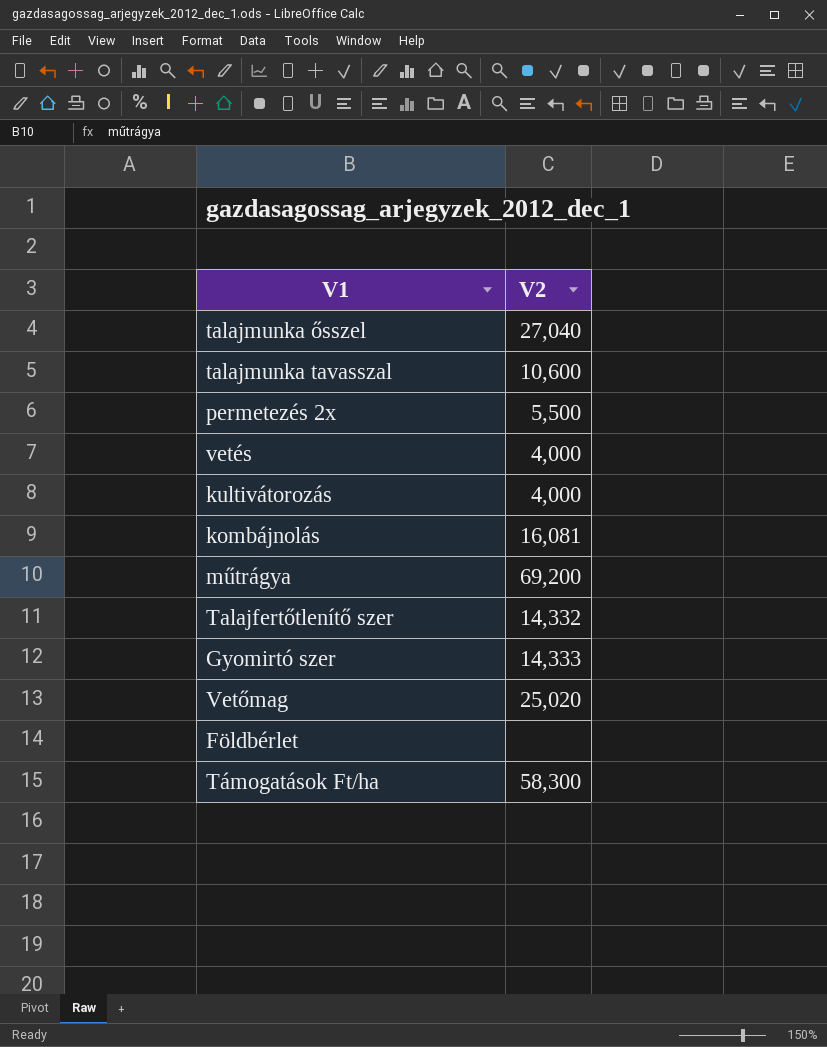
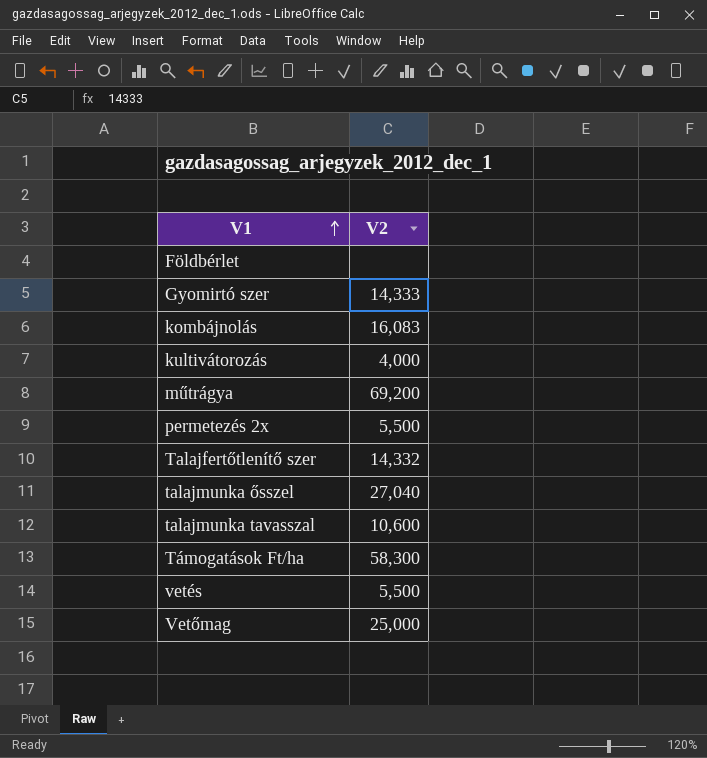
row order: none -> V1 ascending
kombájnolás | V2: 16,081 -> 16,083
vetés | V2: 4,000 -> 5,500
Vetőmag | V2: 25,020 -> 25,000

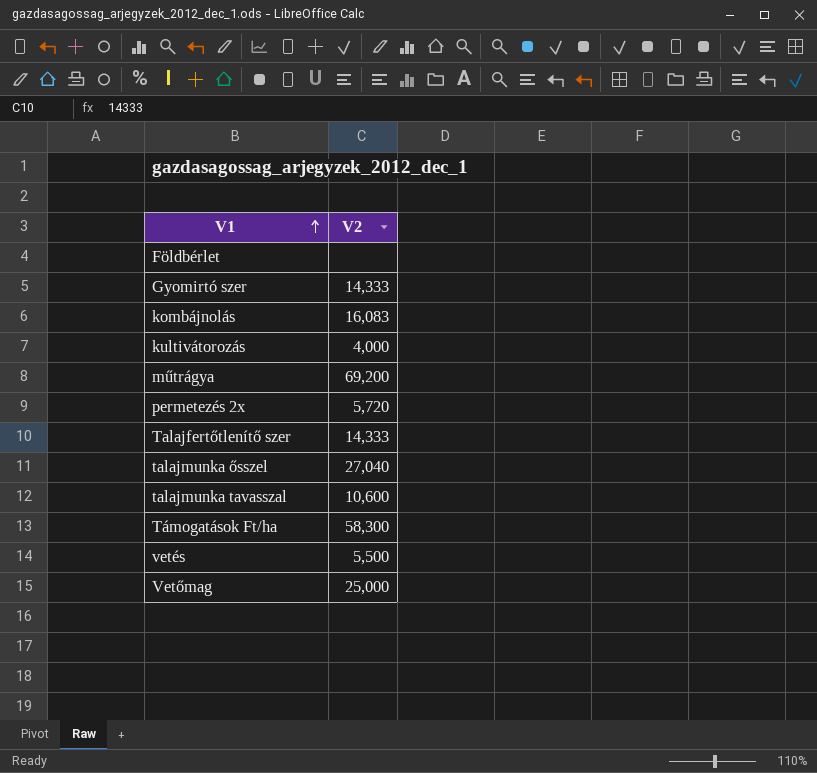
permetezés 2x | V2: 5,500 -> 5,720
Talajfertőtlenítő szer | V2: 14,332 -> 14,333

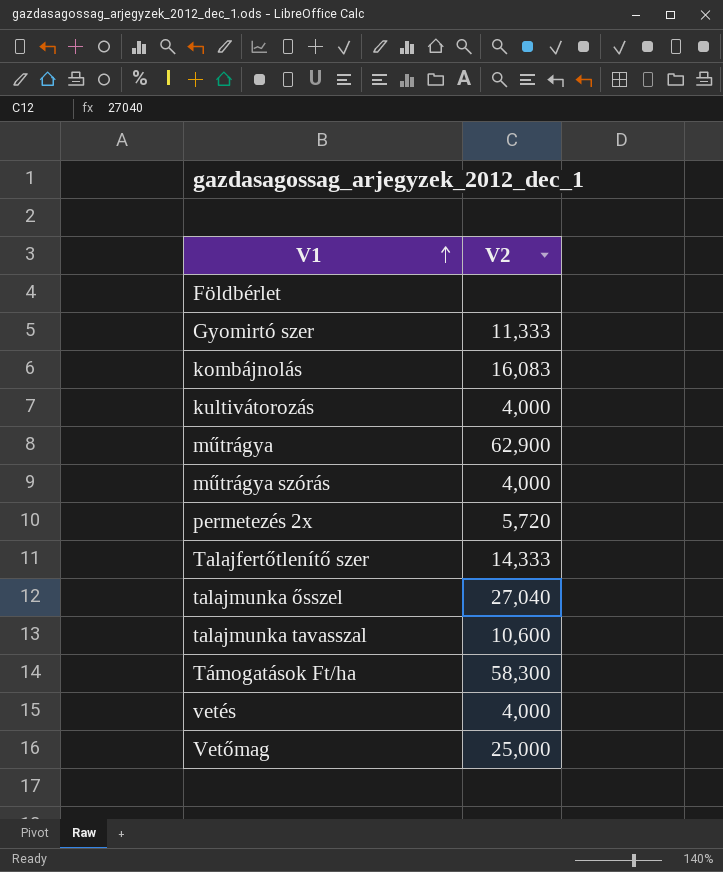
Gyomirtó szer | V2: 14,333 -> 11,333
műtrágya | V2: 69,200 -> 62,900
row műtrágya szórás: none -> 4,000
vetés | V2: 5,500 -> 4,000

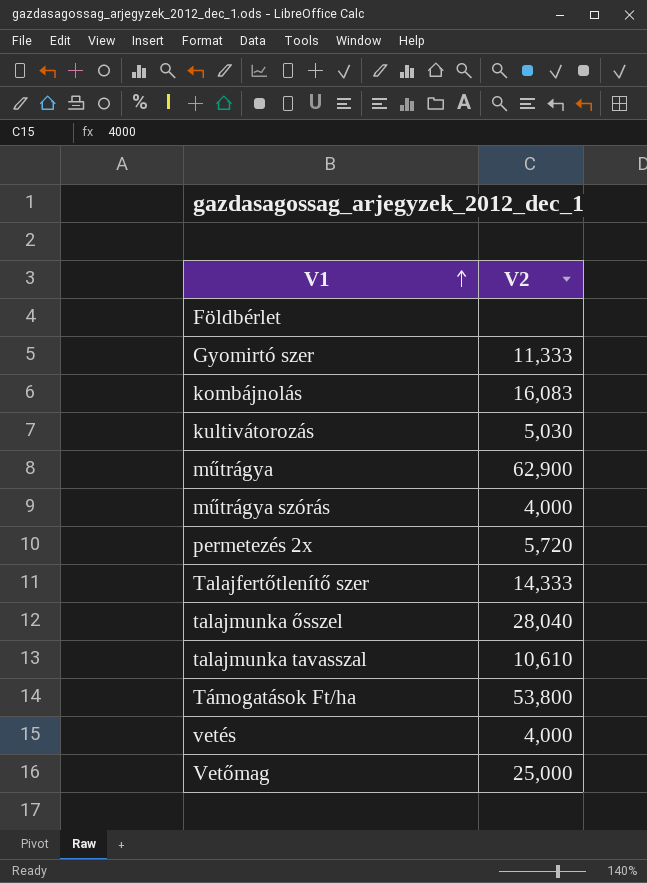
kultivátorozás | V2: 4,000 -> 5,030
talajmunka ősszel | V2: 27,040 -> 28,040
talajmunka tavasszal | V2: 10,600 -> 10,610
Támogatások Ft/ha | V2: 58,300 -> 53,800

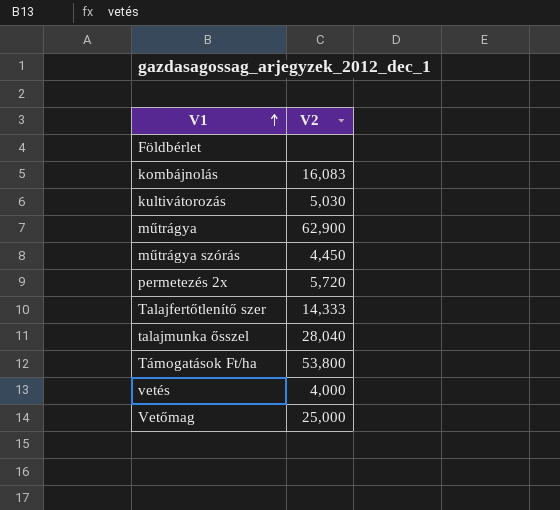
row Gyomirtó szer: 11,333 -> none
row talajmunka tavasszal: 10,610 -> none
műtrágya szórás | V2: 4,000 -> 4,450

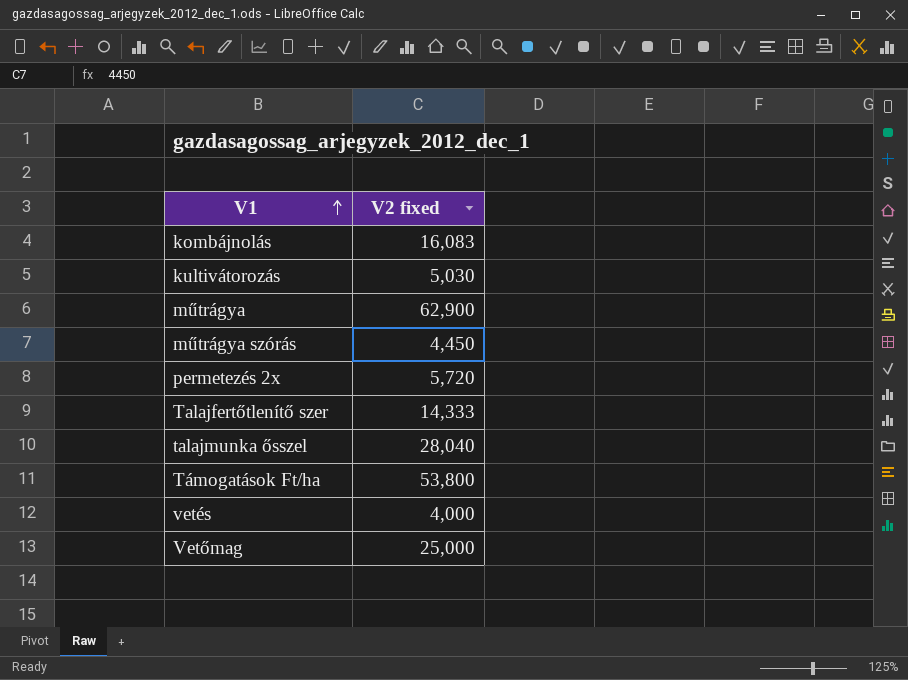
column name: V2 -> V2 fixed
row Földbérlet: none -> none

